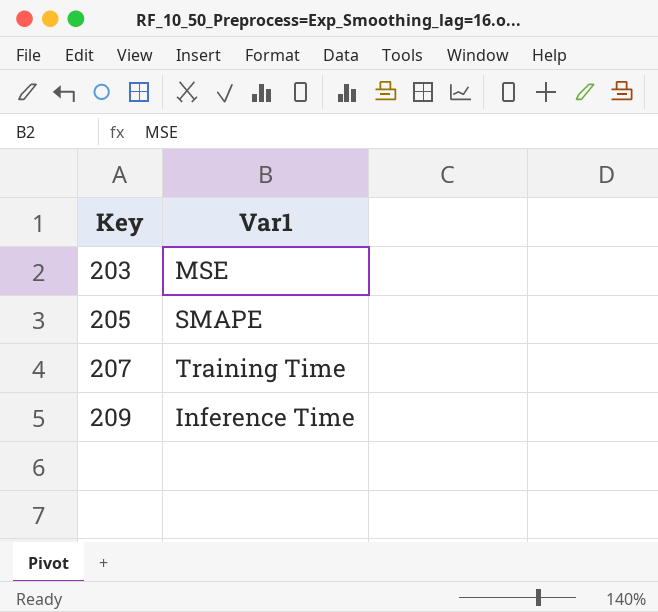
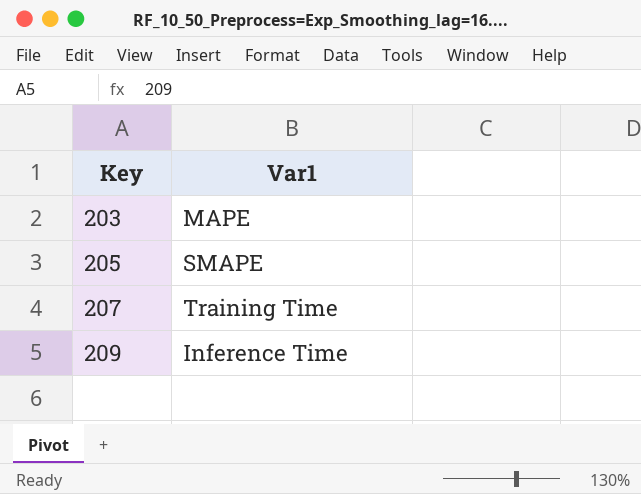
203 | Var1: MSE -> MAPE

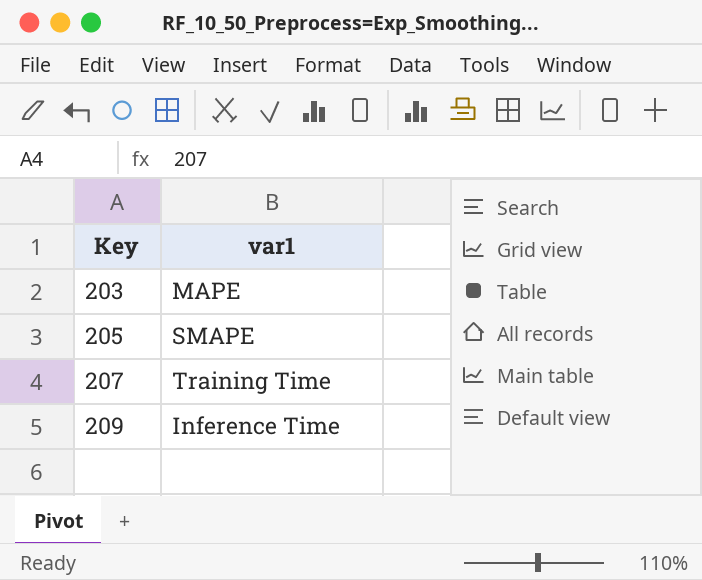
column name: Var1 -> var1

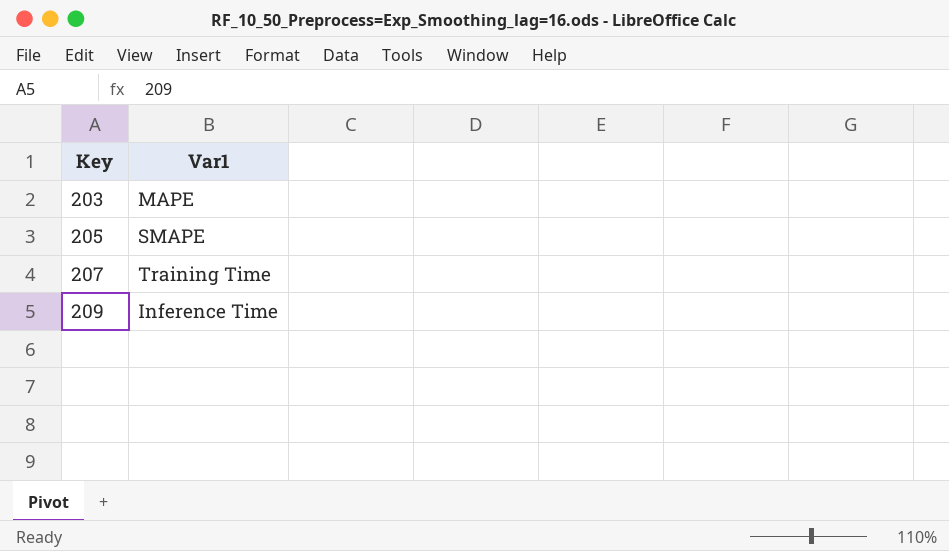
column name: var1 -> Var1

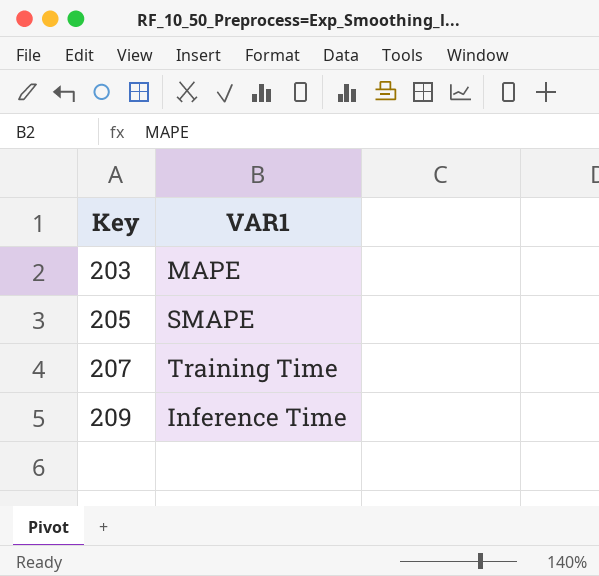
column name: Var1 -> VAR1

